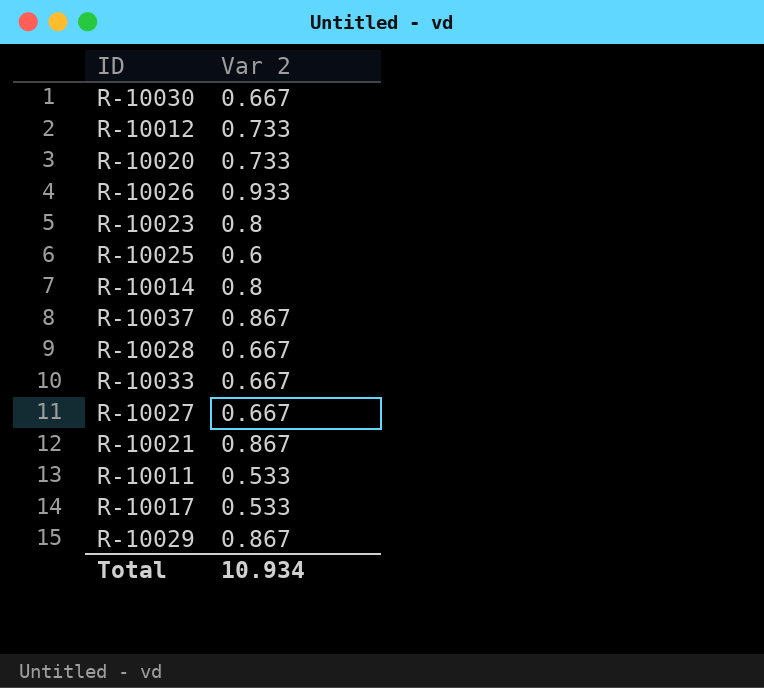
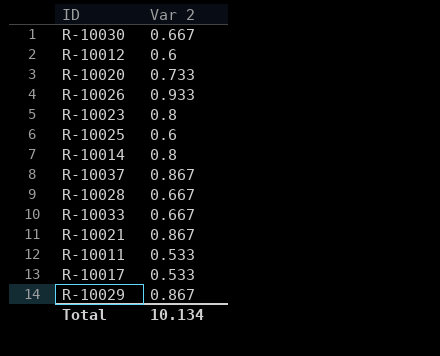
row R-10027: 0.667 -> none
R-10012 | Var 2: 0.733 -> 0.6
Total | Var 2: 10.934 -> 10.134

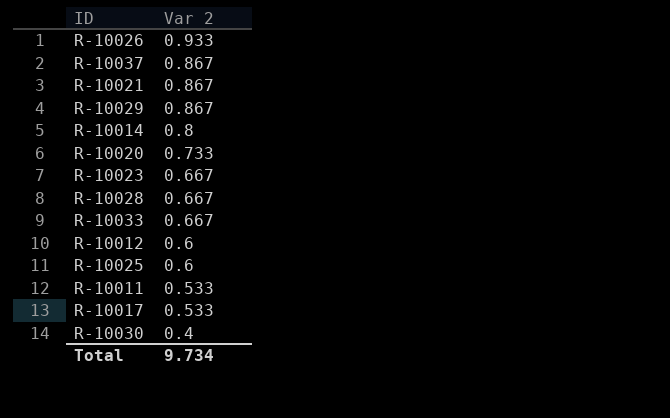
row order: none -> Var 2 descending
R-10023 | Var 2: 0.8 -> 0.667
R-10030 | Var 2: 0.667 -> 0.4
Total | Var 2: 10.134 -> 9.734

